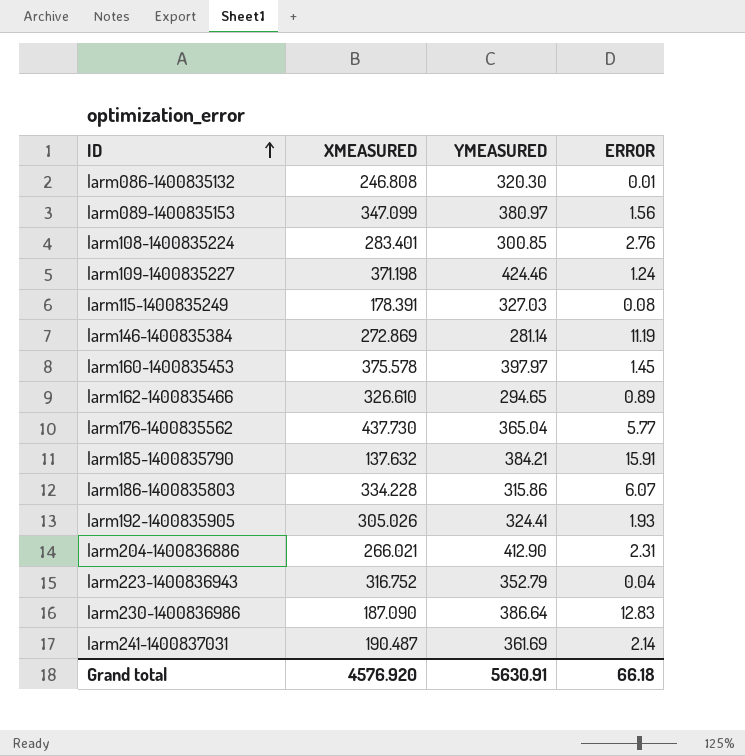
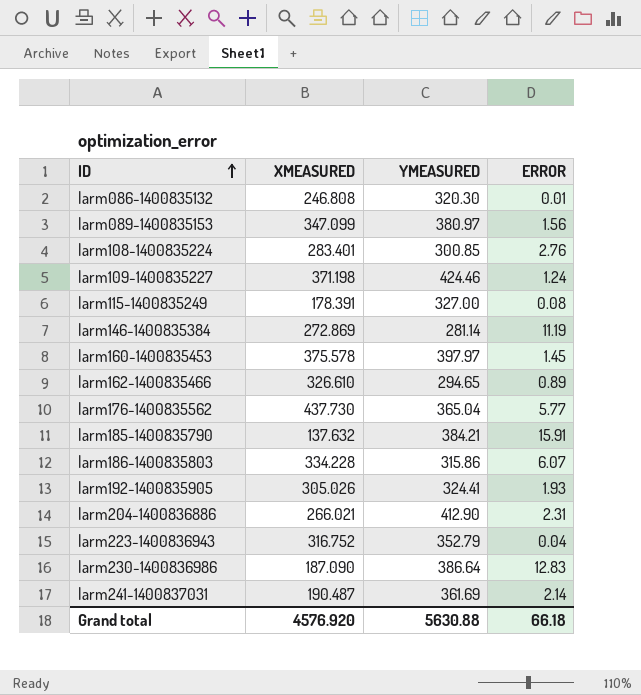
larm115-1400835249 | YMEASURED: 327.03 -> 327.00
Grand total | YMEASURED: 5630.91 -> 5630.88

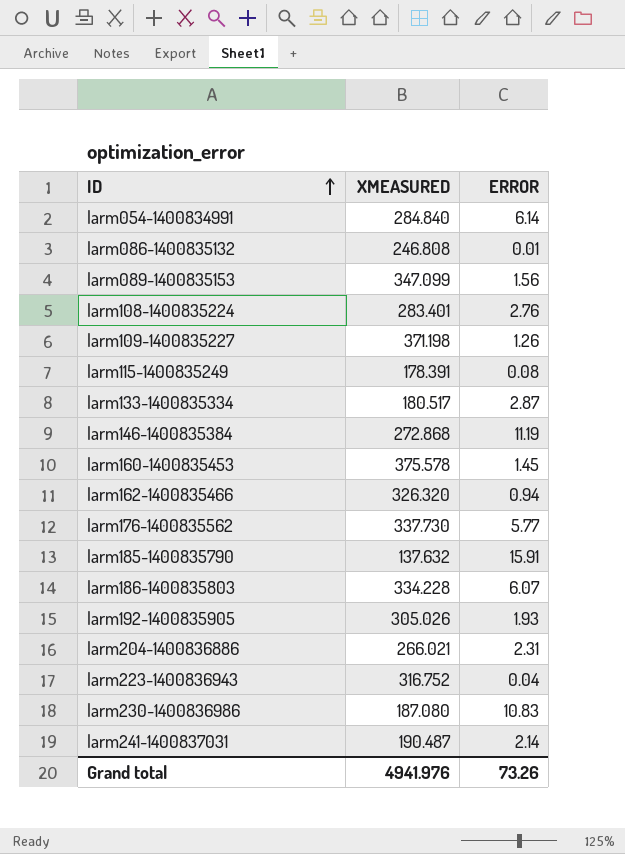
column YMEASURED | position: 3 -> none
row larm054-1400834991: none -> 284.840 | 6.14
larm109-1400835227 | ERROR: 1.24 -> 1.26
row larm133-1400835334: none -> 180.517 | 2.87
larm146-1400835384 | XMEASURED: 272.869 -> 272.868
larm162-1400835466 | XMEASURED: 326.610 -> 326.320
larm162-1400835466 | ERROR: 0.89 -> 0.94
larm176-1400835562 | XMEASURED: 437.730 -> 337.730
larm230-1400836986 | XMEASURED: 187.090 -> 187.080
larm230-1400836986 | ERROR: 12.83 -> 10.83
Grand total | XMEASURED: 4576.920 -> 4941.976
Grand total | ERROR: 66.18 -> 73.26

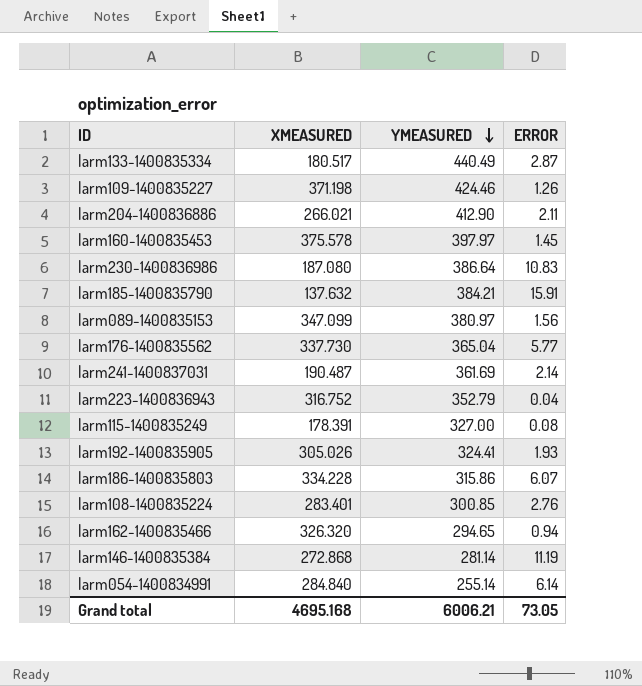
row order: ID ascending -> YMEASURED descending
column YMEASURED | position: none -> 3
row larm086-1400835132: 246.808 | 0.01 -> none
larm204-1400836886 | ERROR: 2.31 -> 2.11
Grand total | XMEASURED: 4941.976 -> 4695.168
Grand total | ERROR: 73.26 -> 73.05

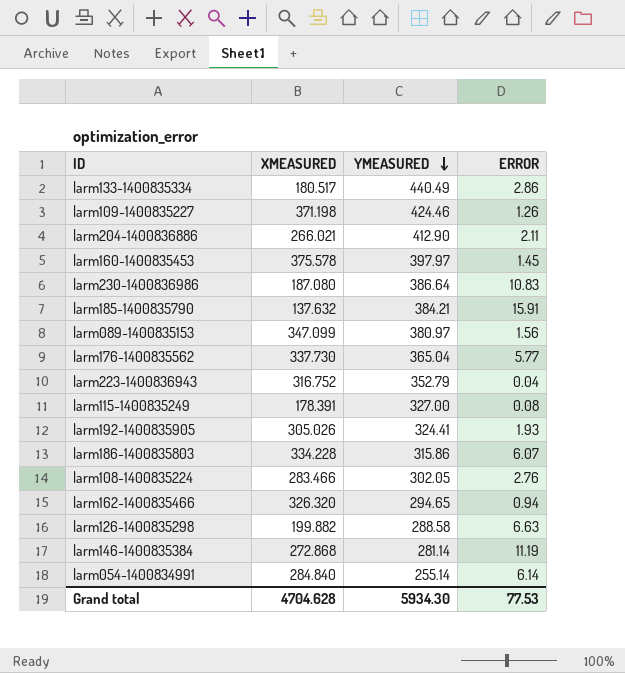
row larm241-1400837031: 190.487 | 361.69 | 2.14 -> none
larm133-1400835334 | ERROR: 2.87 -> 2.86
larm108-1400835224 | XMEASURED: 283.401 -> 283.466
larm108-1400835224 | YMEASURED: 300.85 -> 302.05
row larm126-1400835298: none -> 199.882 | 288.58 | 6.63
Grand total | XMEASURED: 4695.168 -> 4704.628
Grand total | YMEASURED: 6006.21 -> 5934.30
Grand total | ERROR: 73.05 -> 77.53

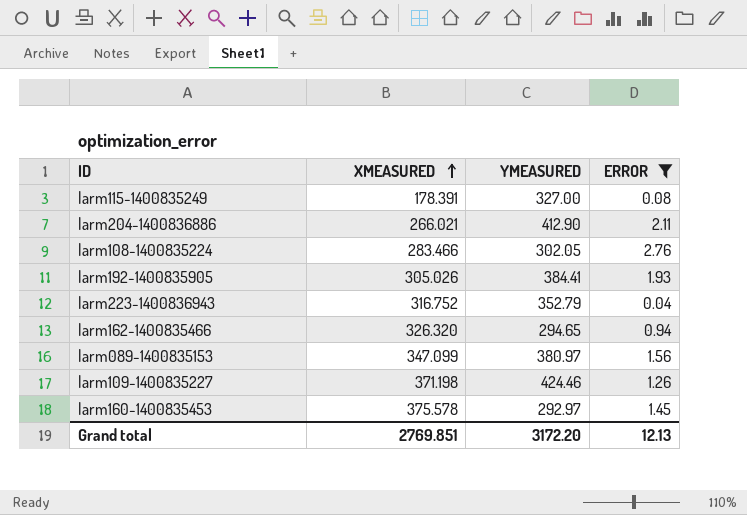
filter: none -> ERROR <= 2.76
row order: YMEASURED descending -> XMEASURED ascending
larm192-1400835905 | YMEASURED: 324.41 -> 384.41
larm160-1400835453 | YMEASURED: 397.97 -> 292.97
Grand total | XMEASURED: 4704.628 -> 2769.851
Grand total | YMEASURED: 5934.30 -> 3172.20
Grand total | ERROR: 77.53 -> 12.13

